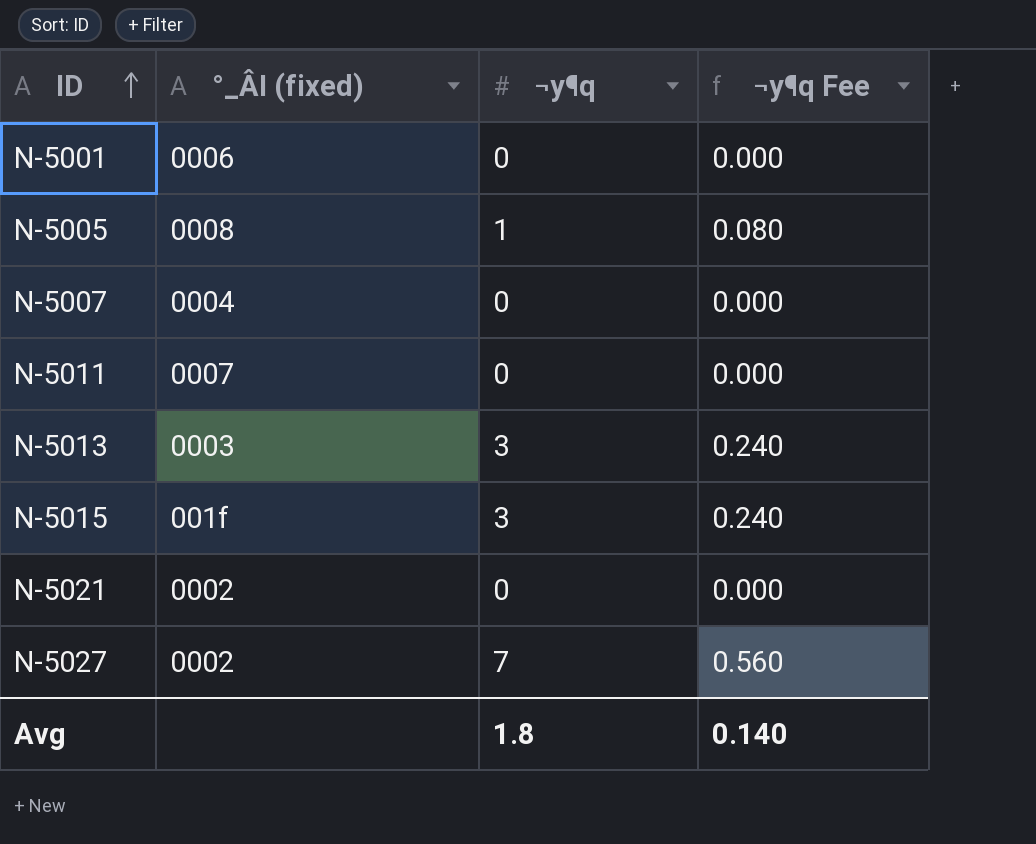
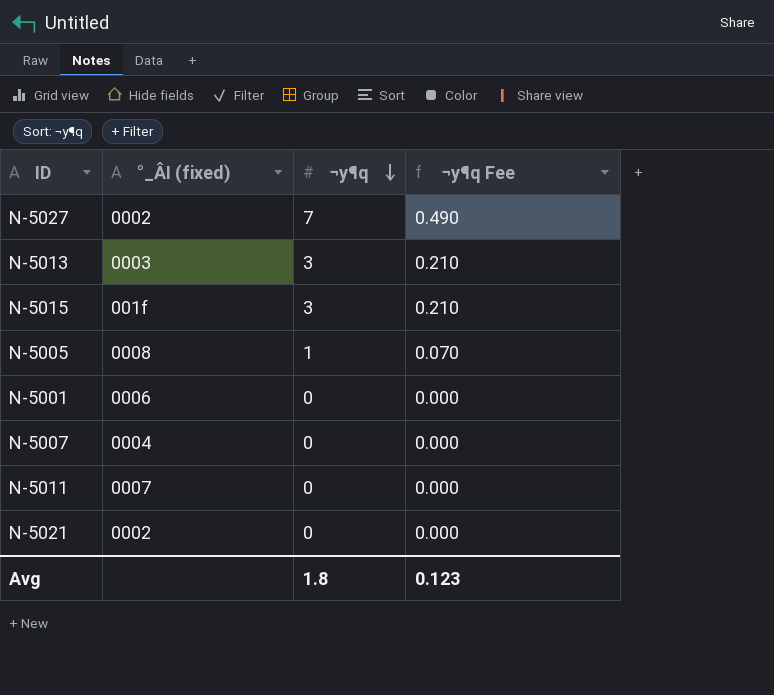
row order: ID ascending -> ¬y¶q descending
column ¬y¶q Fee | formula: [¬y¶q] * 0.08 -> [¬y¶q] * 0.07
Avg | ¬y¶q Fee: 0.140 -> 0.123

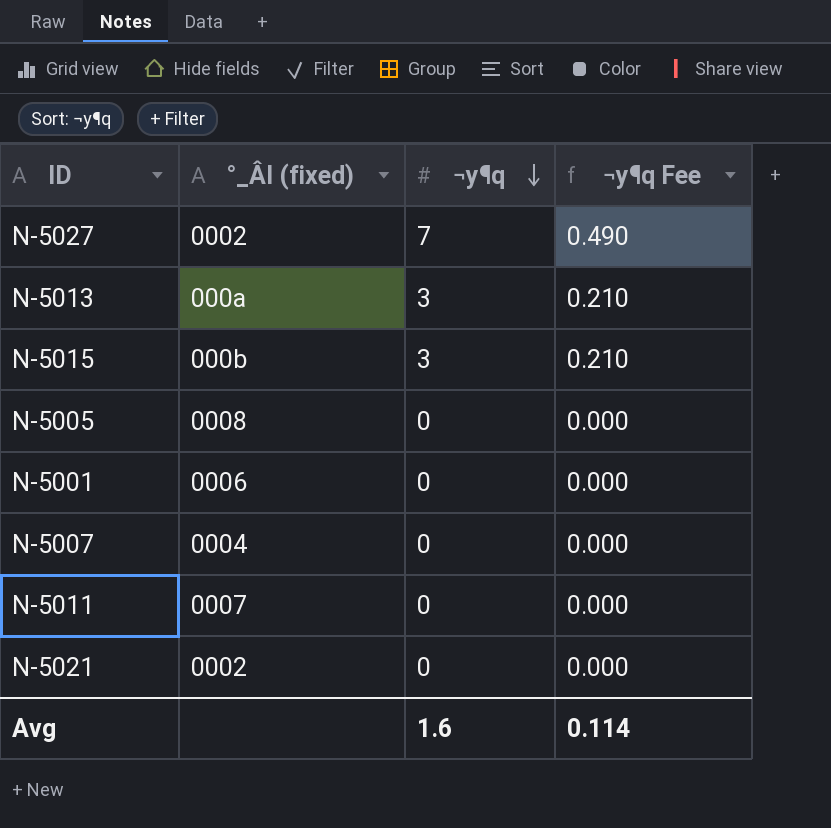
N-5013 | °_ÂI (fixed): 0003 -> 000a
N-5015 | °_ÂI (fixed): 001f -> 000b
N-5005 | ¬y¶q: 1 -> 0
N-5005 | ¬y¶q Fee: 0.070 -> 0.000
Avg | ¬y¶q: 1.8 -> 1.6
Avg | ¬y¶q Fee: 0.123 -> 0.114

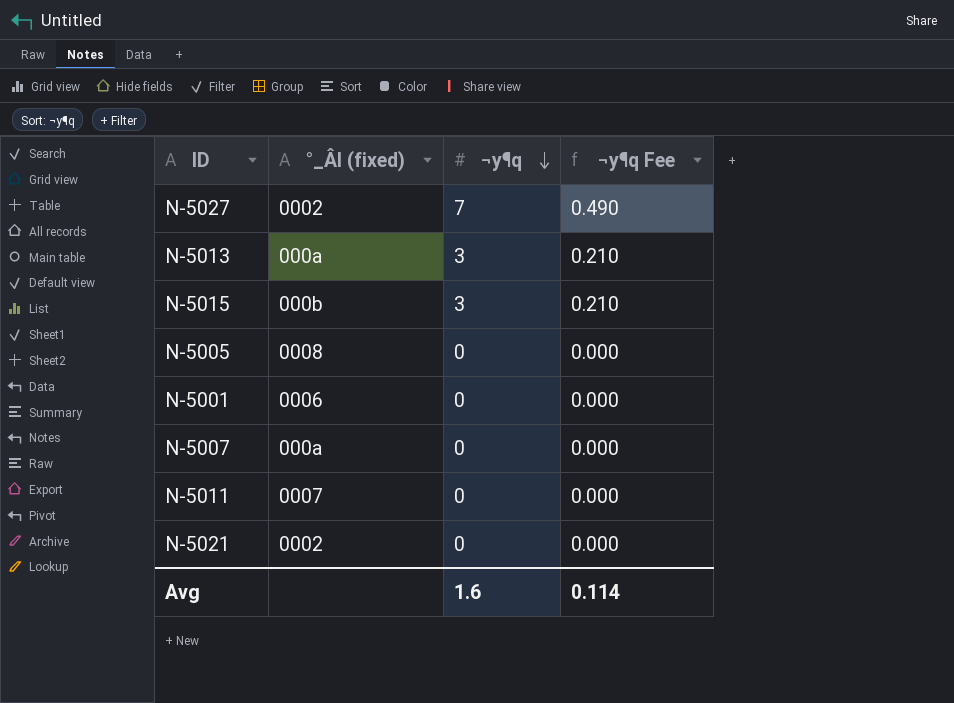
N-5007 | °_ÂI (fixed): 0004 -> 000a

